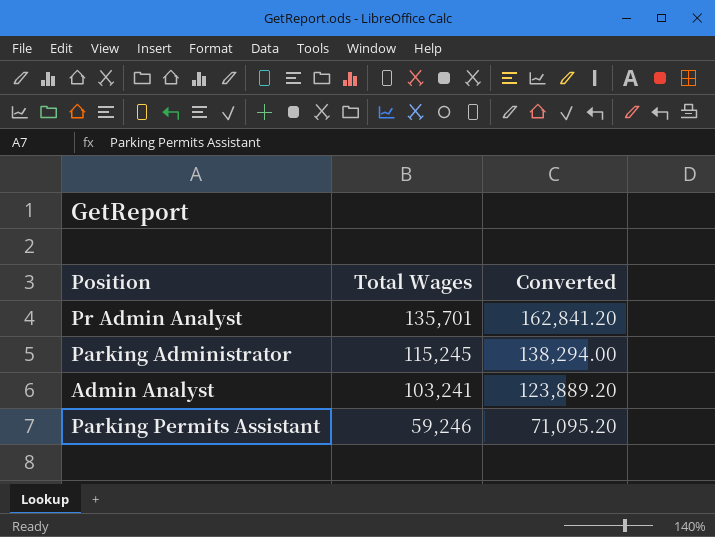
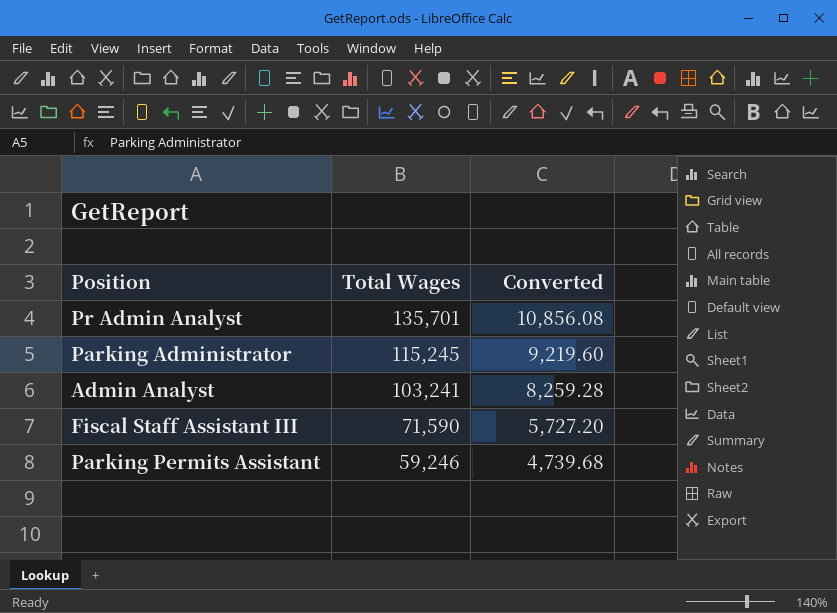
column Converted | formula: [Total Wages] * 1.2 -> [Total Wages] * 0.08
row Fiscal Staff Assistant III: none -> 71,590 | 5,727.20

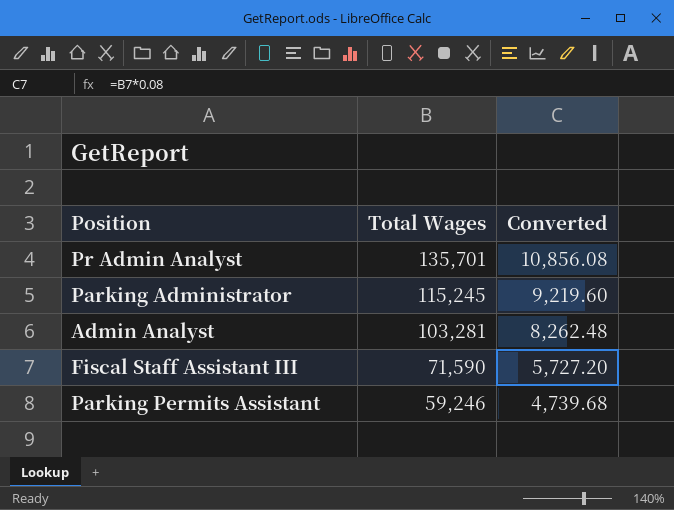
Admin Analyst | Total Wages: 103,241 -> 103,281
Admin Analyst | Converted: 8,259.28 -> 8,262.48

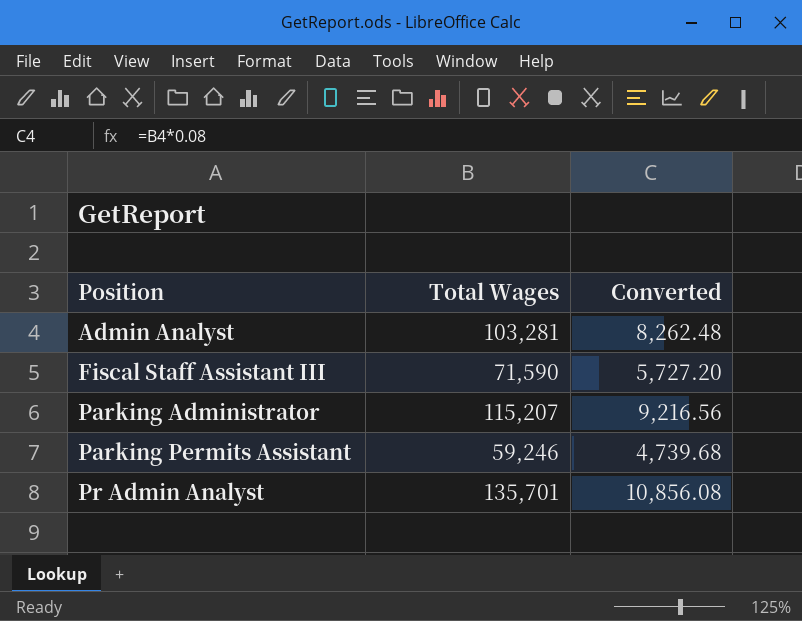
row order: Total Wages descending -> Position ascending
Parking Administrator | Total Wages: 115,245 -> 115,207
Parking Administrator | Converted: 9,219.60 -> 9,216.56

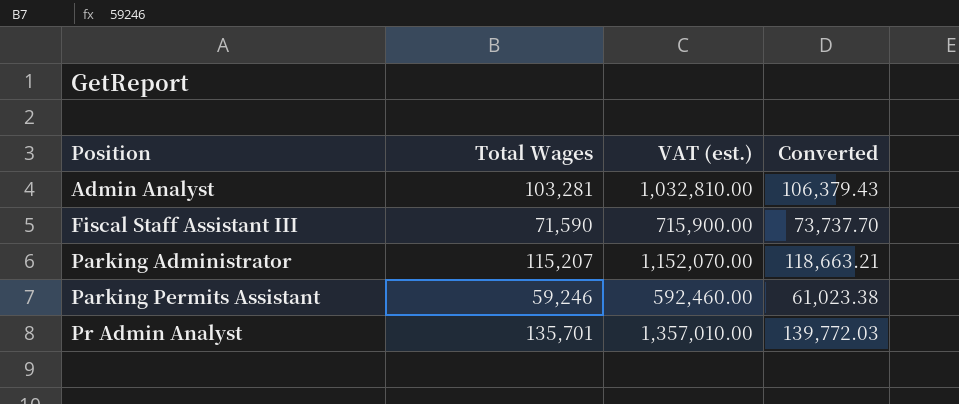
column VAT (est.) | formula: none -> [Total Wages] * 10
column Converted | formula: [Total Wages] * 0.08 -> [Total Wages] * 1.03

